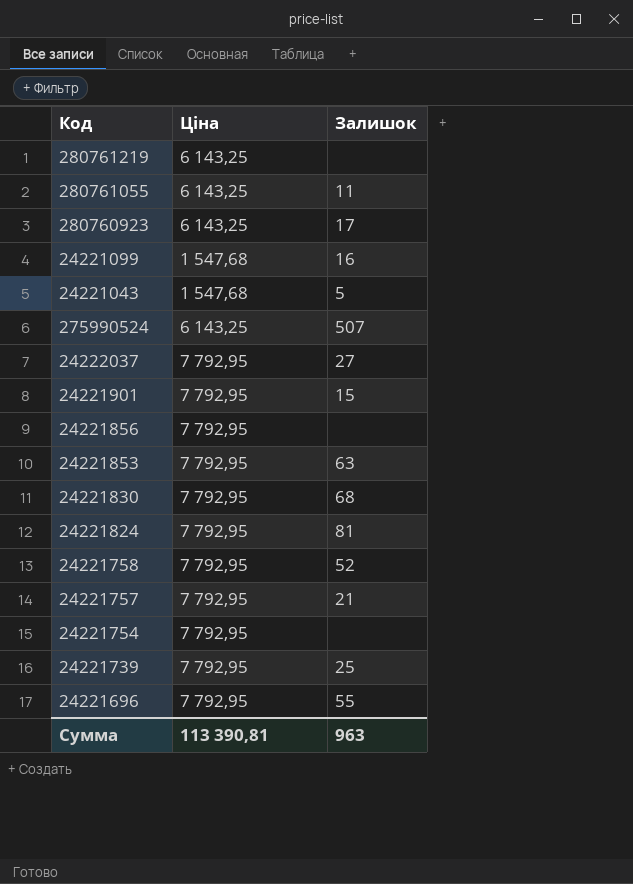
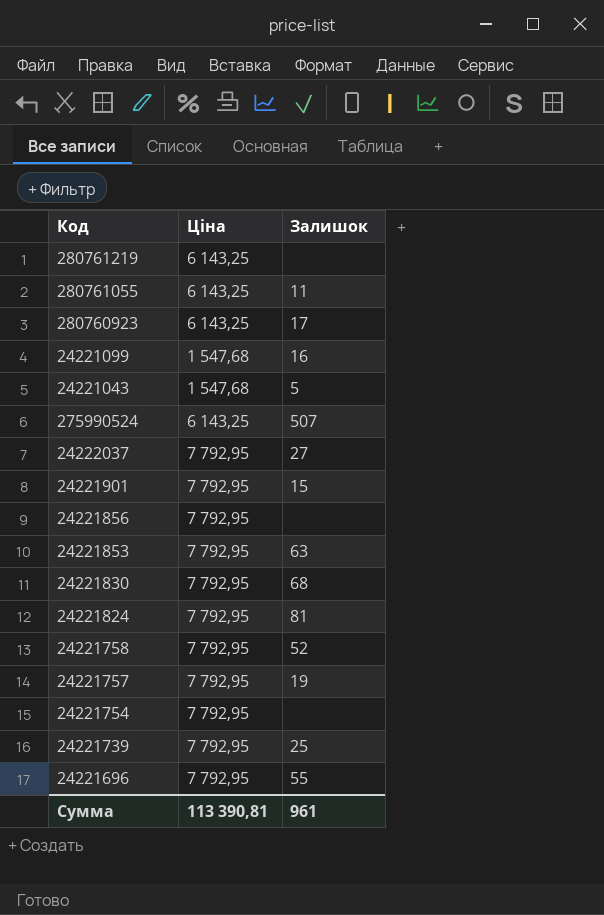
24221757 | Залишок: 21 -> 19
Сумма | Залишок: 963 -> 961

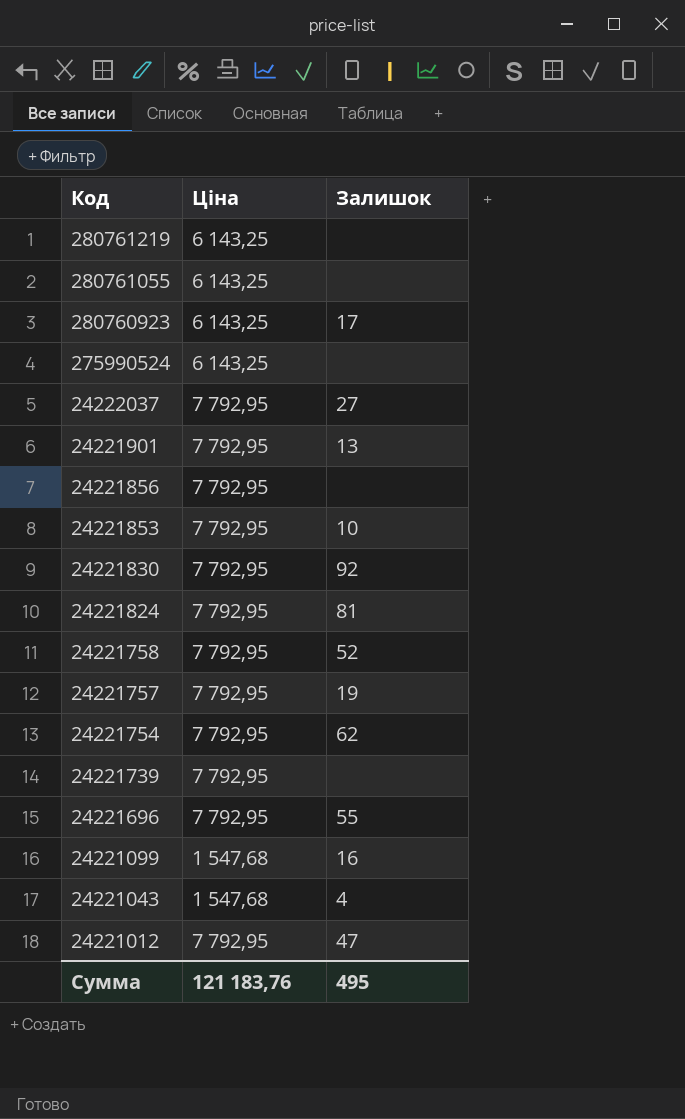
row order: none -> Код descending
280761055 | Залишок: 11 -> none
275990524 | Залишок: 507 -> none
24221901 | Залишок: 15 -> 13
24221853 | Залишок: 63 -> 10
24221830 | Залишок: 68 -> 92
24221754 | Залишок: none -> 62
24221739 | Залишок: 25 -> none
24221043 | Залишок: 5 -> 4
row 24221012: none -> 7 792,95 | 47
Сумма | Ціна: 113 390,81 -> 121 183,76
Сумма | Залишок: 961 -> 495

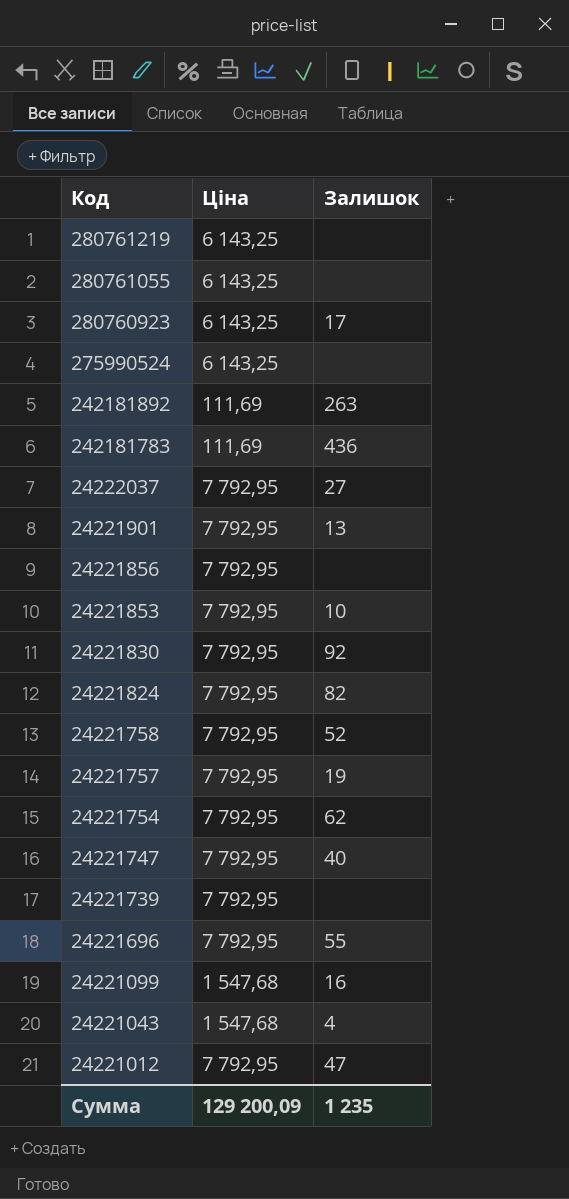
row 242181892: none -> 111,69 | 263
row 242181783: none -> 111,69 | 436
24221824 | Залишок: 81 -> 82
row 24221747: none -> 7 792,95 | 40
Сумма | Ціна: 121 183,76 -> 129 200,09
Сумма | Залишок: 495 -> 1 235

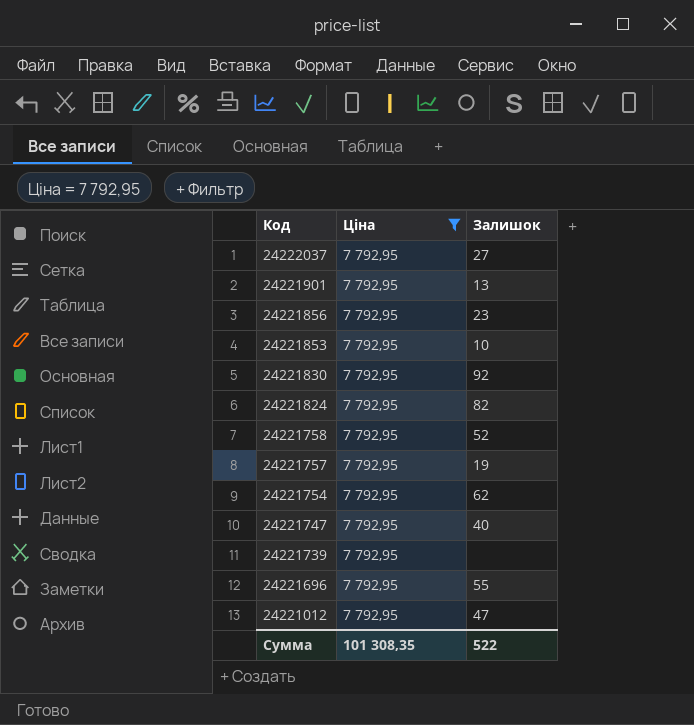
filter: none -> Ціна = 7 792,95
24221856 | Залишок: none -> 23
Сумма | Ціна: 129 200,09 -> 101 308,35
Сумма | Залишок: 1 235 -> 522

